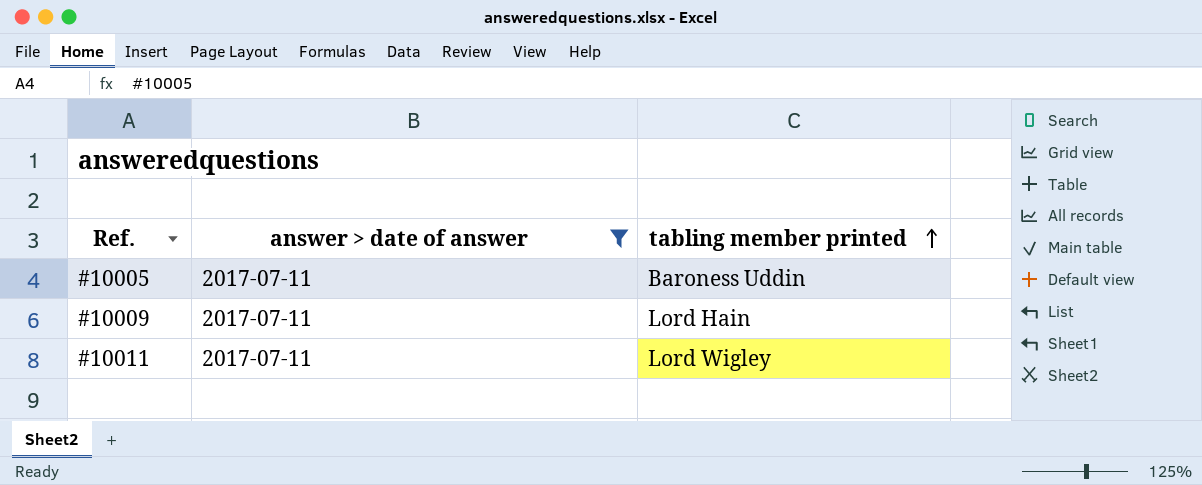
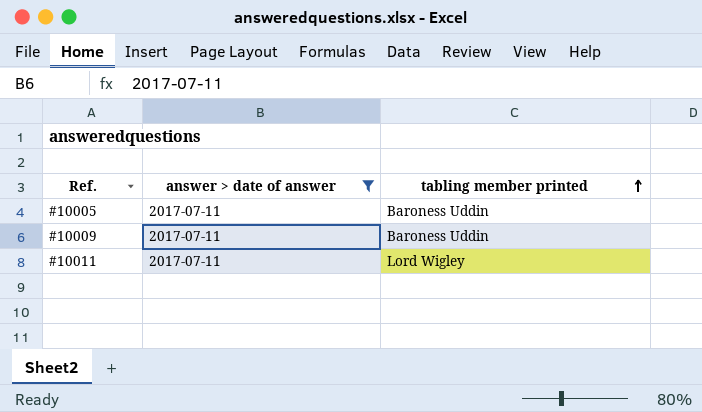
#10009 | tabling member printed: Lord Hain -> Baroness Uddin

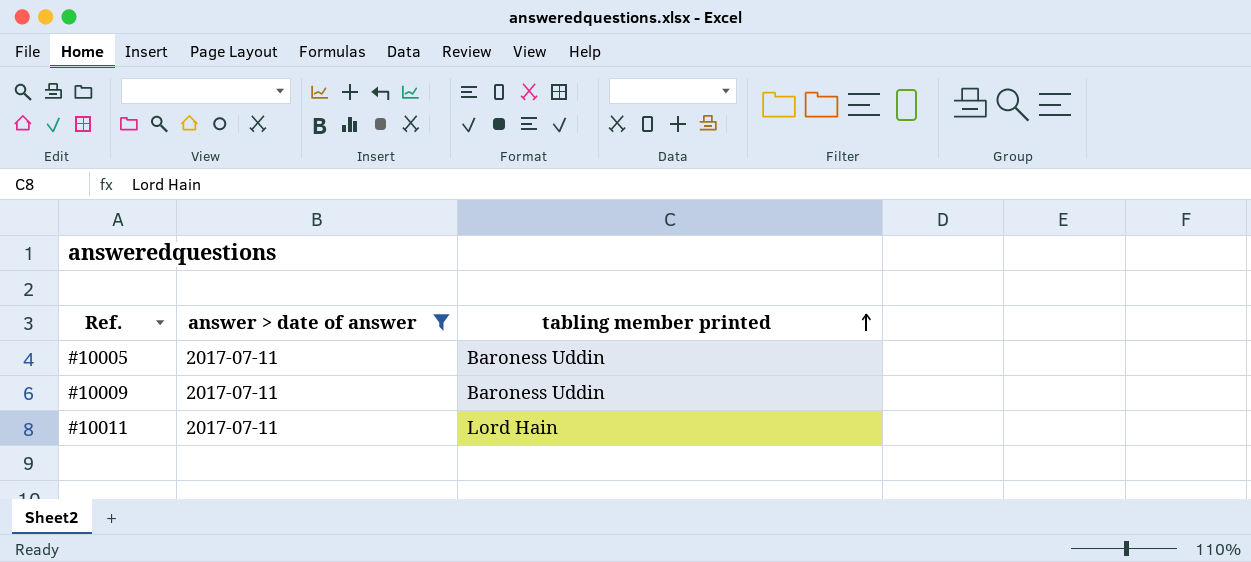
#10011 | tabling member printed: Lord Wigley -> Lord Hain

